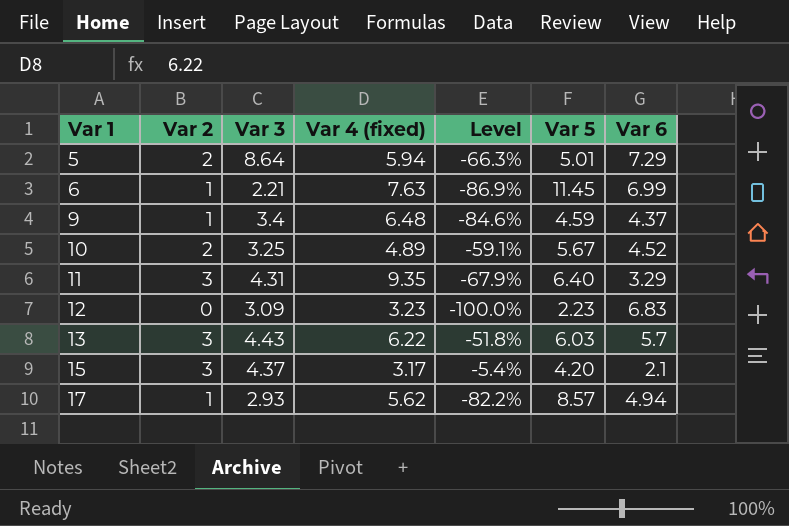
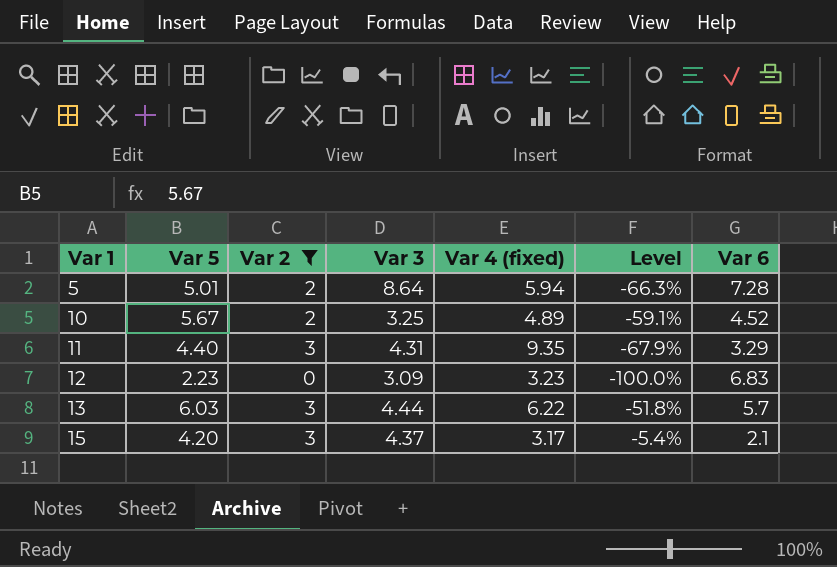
filter: none -> Var 2 != 1
column Var 5 | position: 6 -> 2
5 | Var 6: 7.29 -> 7.28
11 | Var 5: 6.40 -> 4.40
13 | Var 3: 4.43 -> 4.44

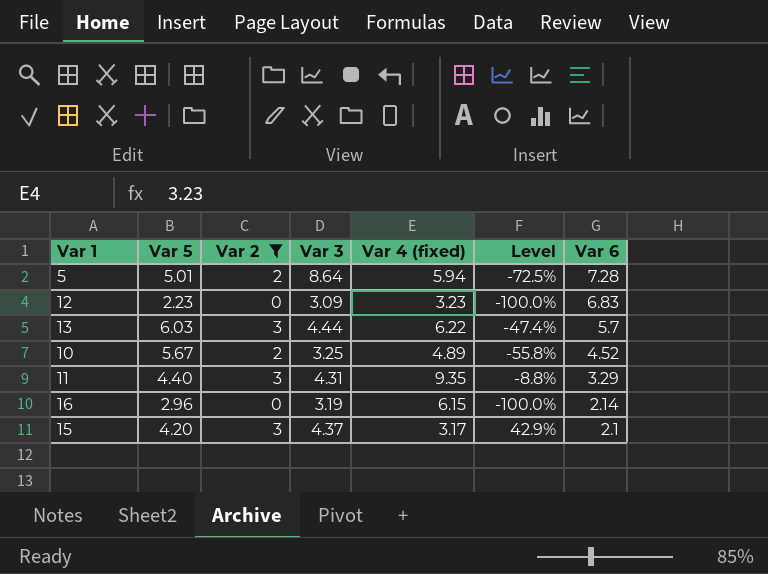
row order: Var 1 ascending -> Var 6 descending
column Level | formula: ([Var 2] - [Var 4 (fixed)]) / [Var 4 (fixed)] -> ([Var 2] - [Var 6]) / [Var 6]
row 16: none -> 2.96 | 0 | 3.19 | 6.15 | -100.0% | 2.14

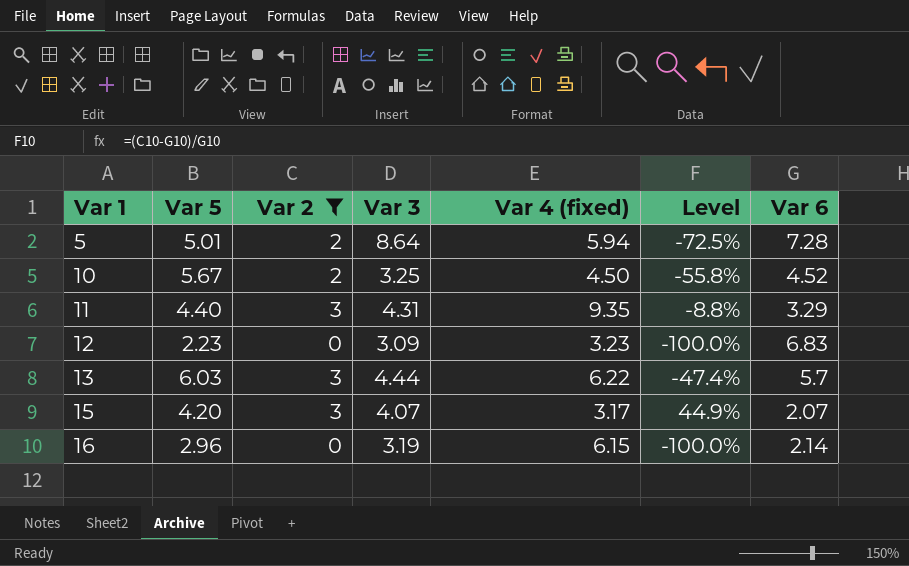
row order: Var 6 descending -> Var 1 ascending
10 | Var 4 (fixed): 4.89 -> 4.50
15 | Var 3: 4.37 -> 4.07
15 | Level: 42.9% -> 44.9%
15 | Var 6: 2.1 -> 2.07

